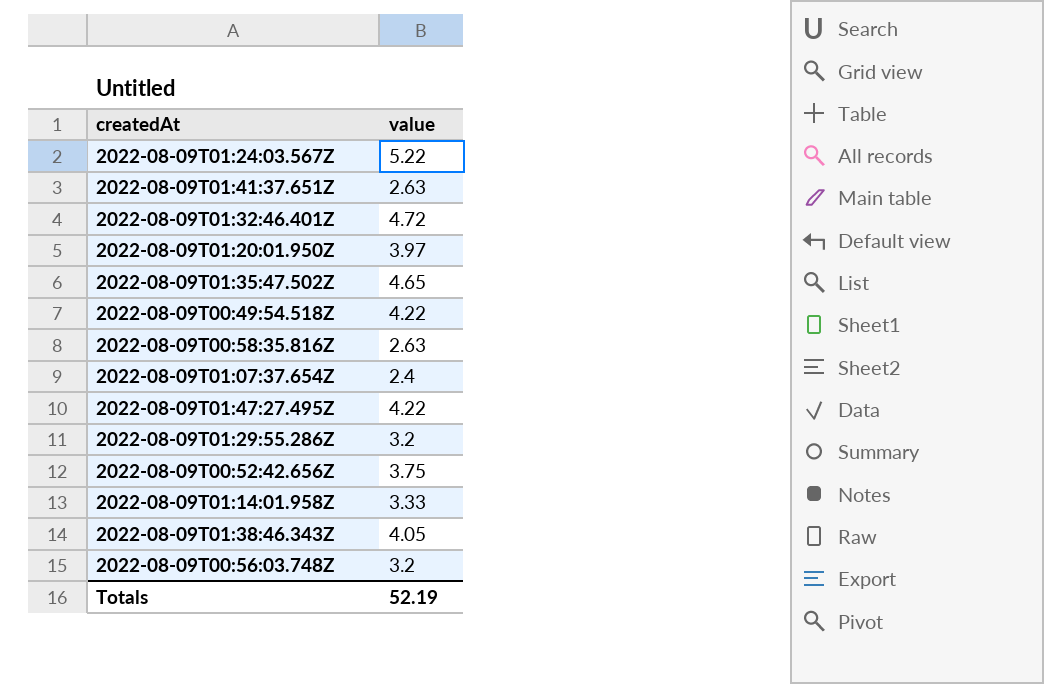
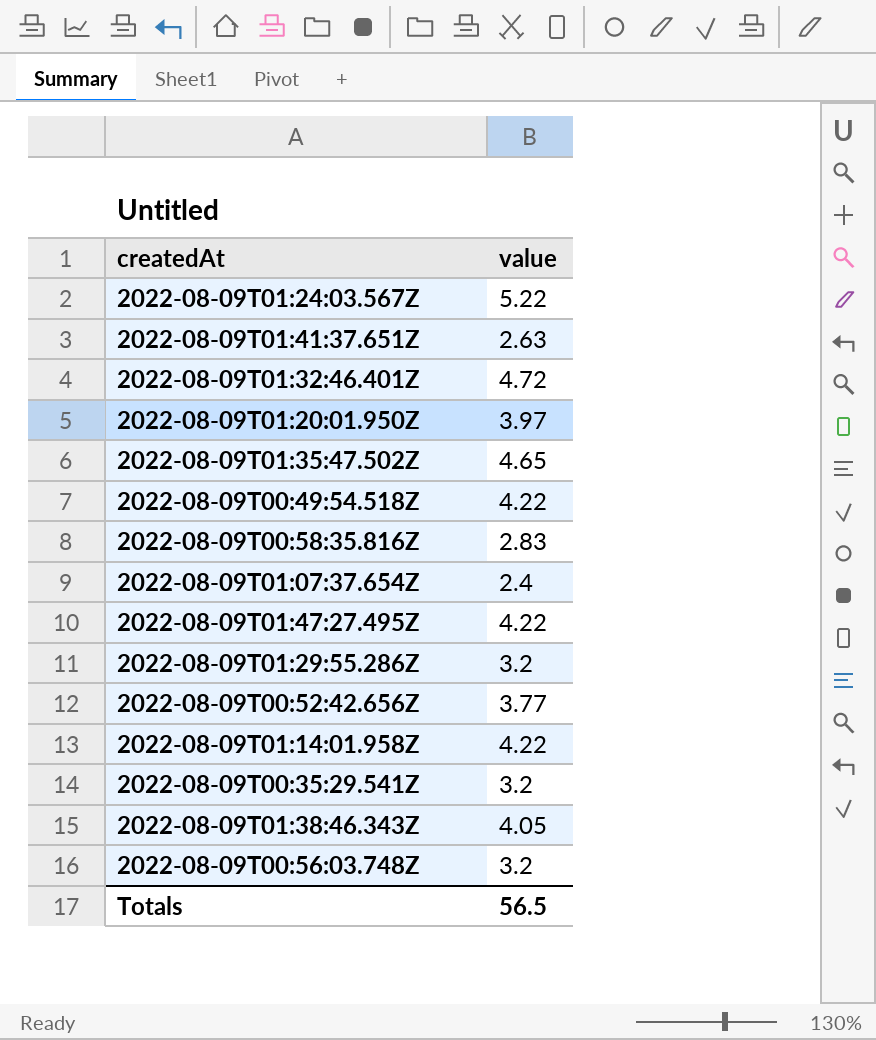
2022-08-09T00:58:35.816Z | value: 2.63 -> 2.83
2022-08-09T00:52:42.656Z | value: 3.75 -> 3.77
2022-08-09T01:14:01.958Z | value: 3.33 -> 4.22
row 2022-08-09T00:35:29.541Z: none -> 3.2
Totals | value: 52.19 -> 56.5

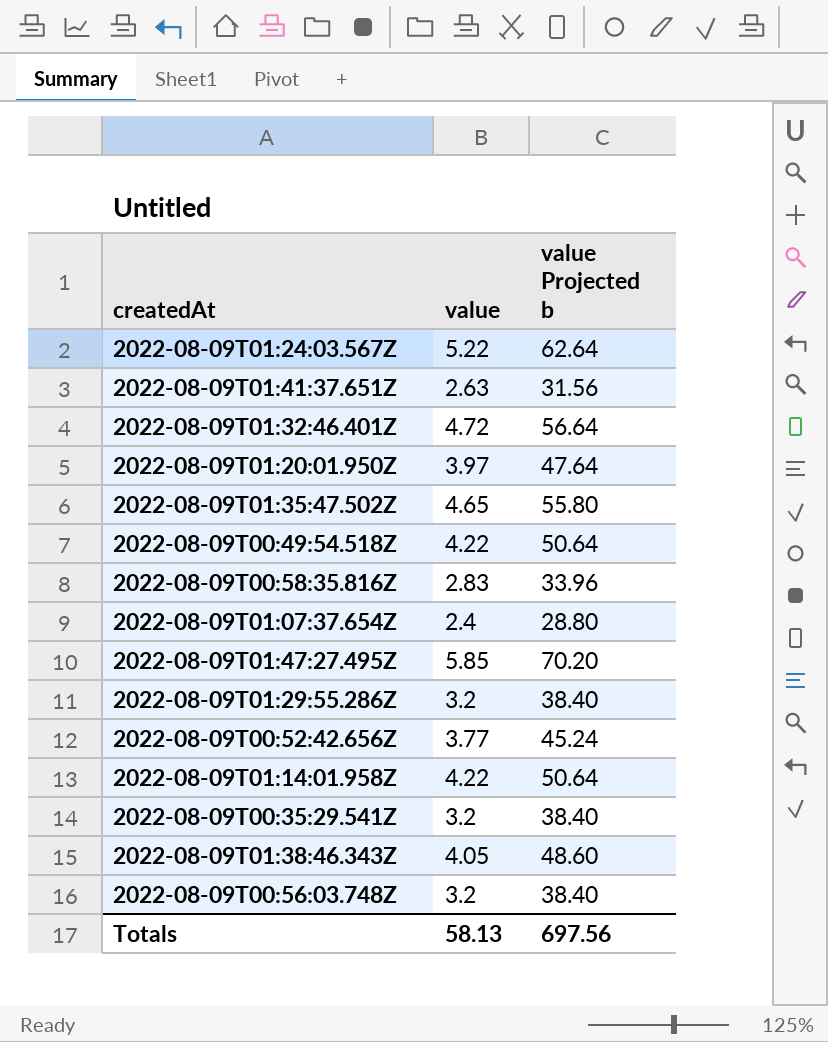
column value Projected b | formula: none -> [value] * 12
2022-08-09T01:47:27.495Z | value: 4.22 -> 5.85
Totals | value: 56.5 -> 58.13

